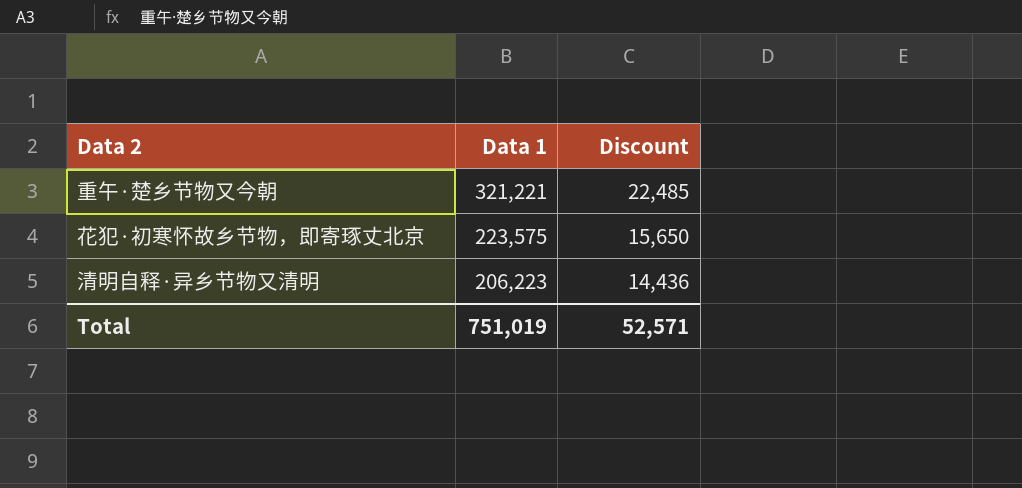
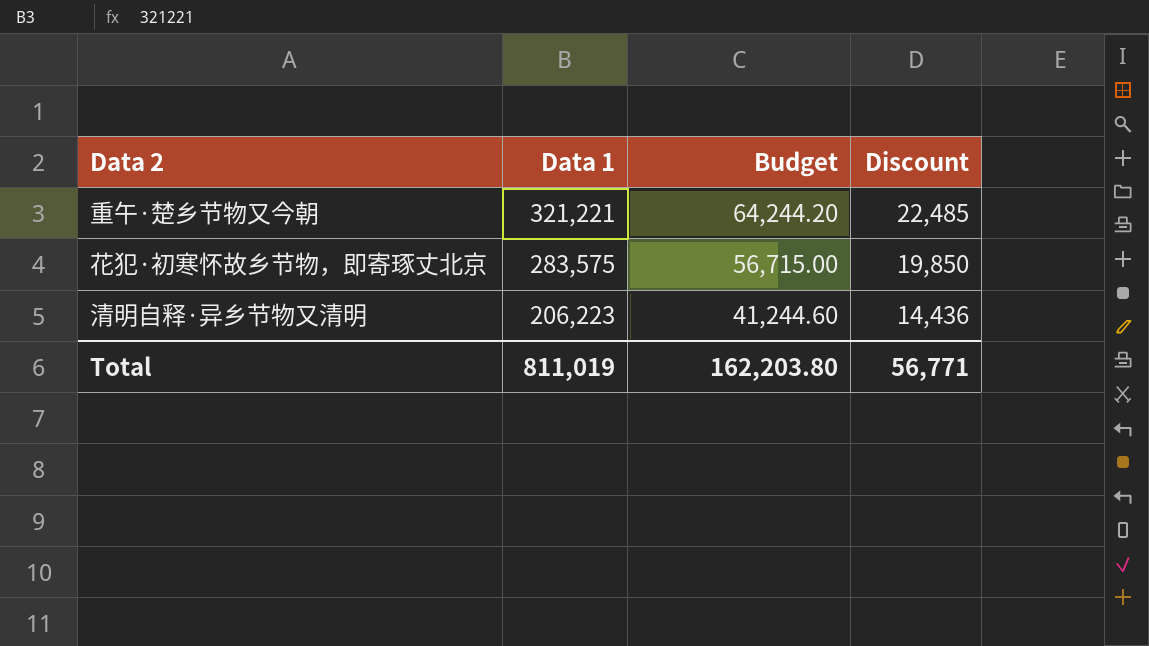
column Budget | formula: none -> [Data 1] * 0.2
花犯·初寒怀故乡节物，即寄琢丈北京 | Data 1: 223,575 -> 283,575
花犯·初寒怀故乡节物，即寄琢丈北京 | Discount: 15,650 -> 19,850
Total | Data 1: 751,019 -> 811,019
Total | Discount: 52,571 -> 56,771

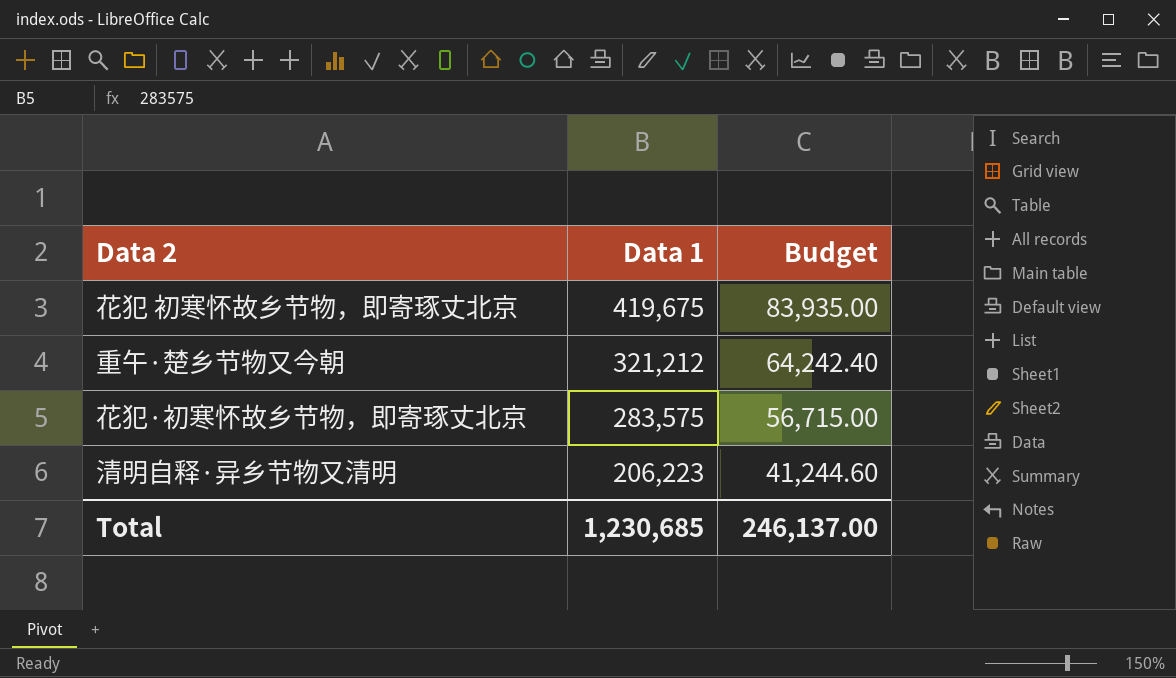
column Discount | formula: [Data 1] * 0.07 -> none
row 花犯 初寒怀故乡节物，即寄琢丈北京: none -> 419,675 | 83,935.00
重午·楚乡节物又今朝 | Data 1: 321,221 -> 321,212
重午·楚乡节物又今朝 | Budget: 64,244.20 -> 64,242.40
Total | Data 1: 811,019 -> 1,230,685
Total | Budget: 162,203.80 -> 246,137.00

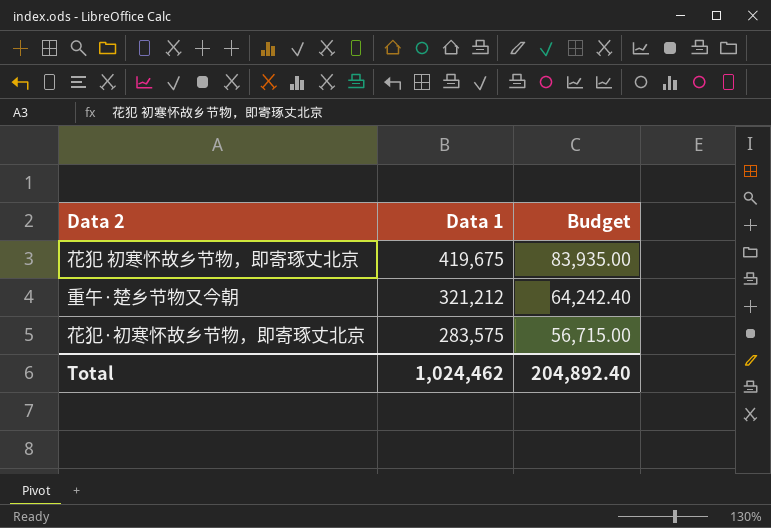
row 清明自释·异乡节物又清明: 206,223 | 41,244.60 -> none
Total | Data 1: 1,230,685 -> 1,024,462
Total | Budget: 246,137.00 -> 204,892.40

